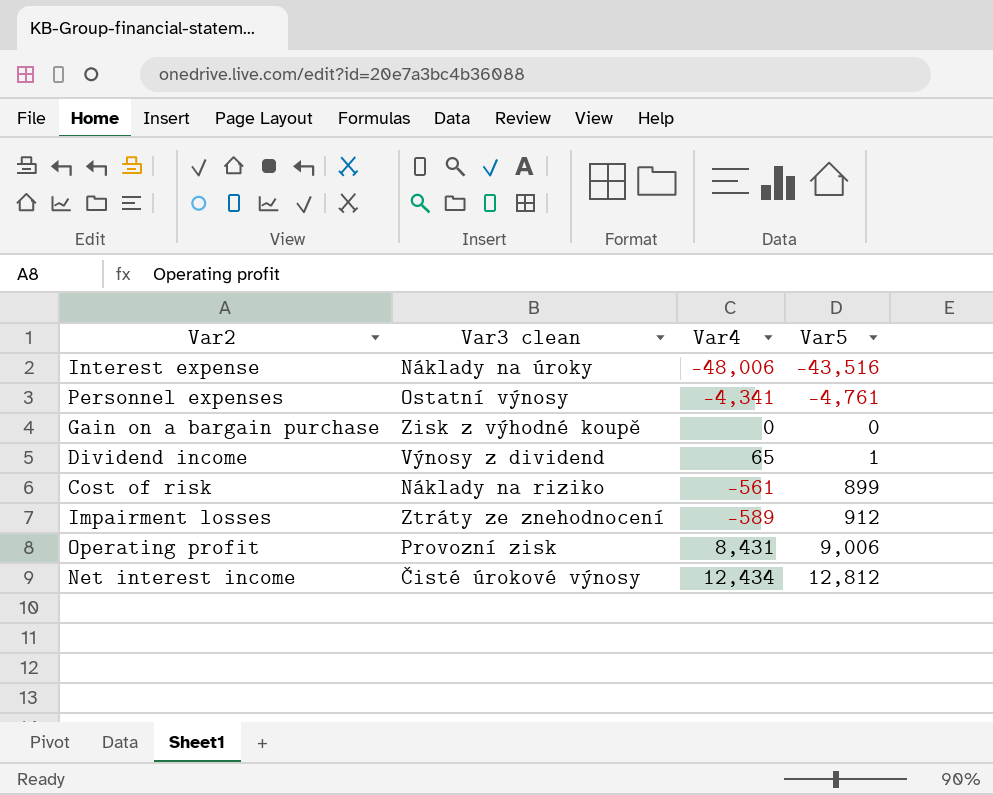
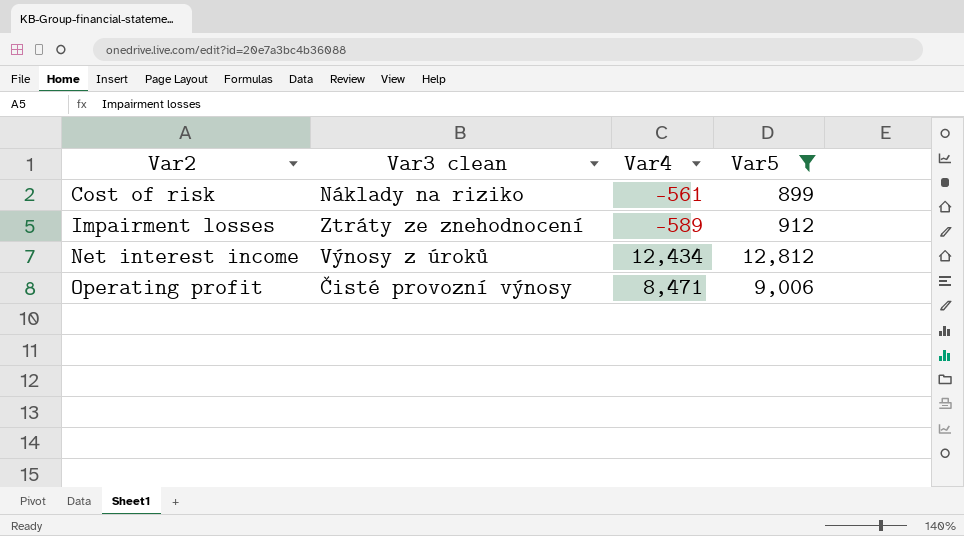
filter: none -> Var5 >= 899
row order: Var5 ascending -> Var2 ascending
Net interest income | Var3 clean: Čisté úrokové výnosy -> Výnosy z úroků
Operating profit | Var3 clean: Provozní zisk -> Čisté provozní výnosy
Operating profit | Var4: 8,431 -> 8,471

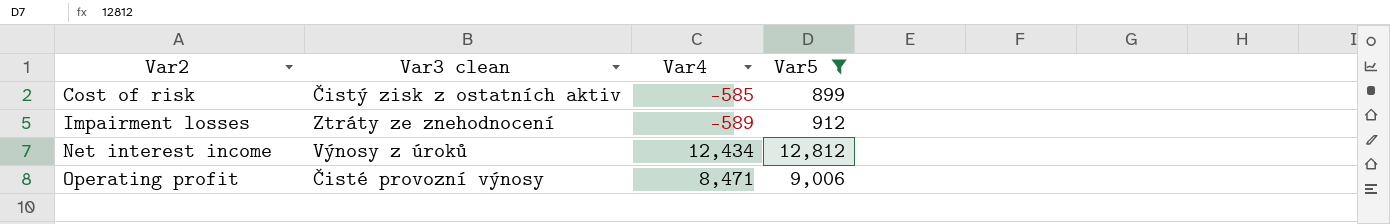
Cost of risk | Var3 clean: Náklady na riziko -> Čistý zisk z ostatních aktiv
Cost of risk | Var4: -561 -> -585

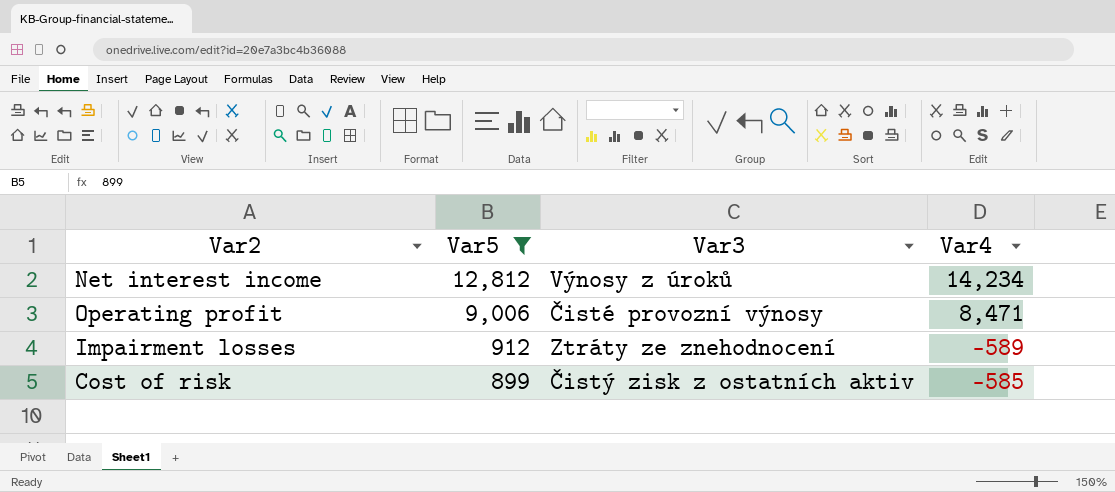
row order: Var2 ascending -> Var5 descending
column Var5 | position: 4 -> 2
column name: Var3 clean -> Var3
Net interest income | Var4: 12,434 -> 14,234

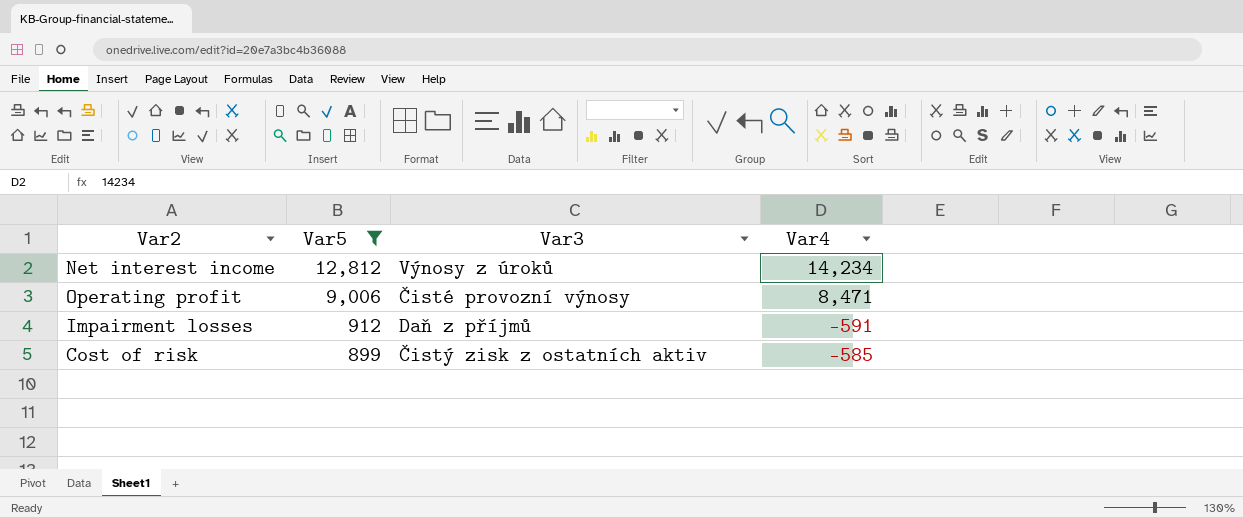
Impairment losses | Var3: Ztráty ze znehodnocení -> Daň z příjmů
Impairment losses | Var4: -589 -> -591

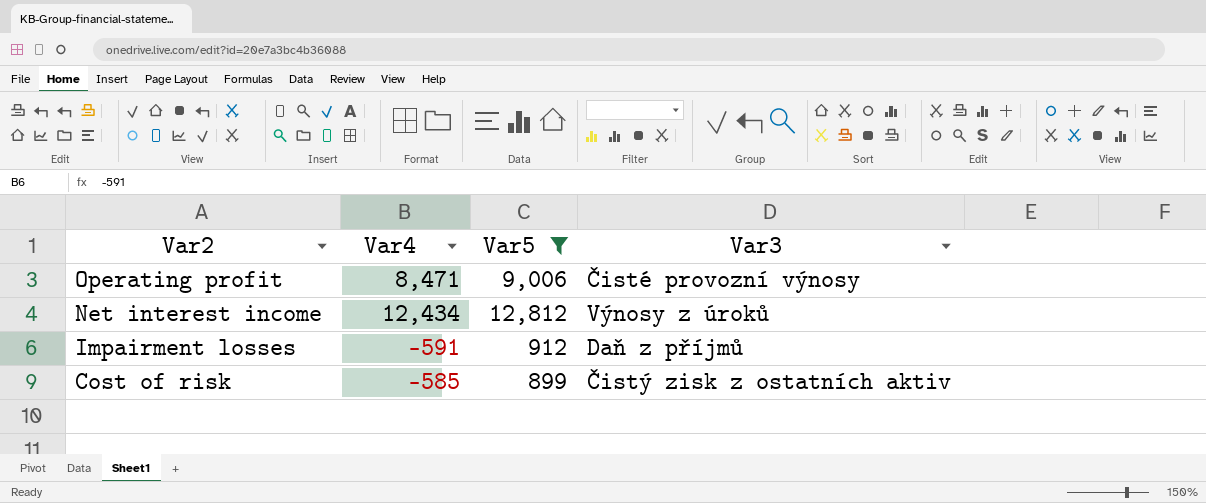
row order: Var5 descending -> Var2 descending
column Var4 | position: 4 -> 2
Net interest income | Var4: 14,234 -> 12,434

